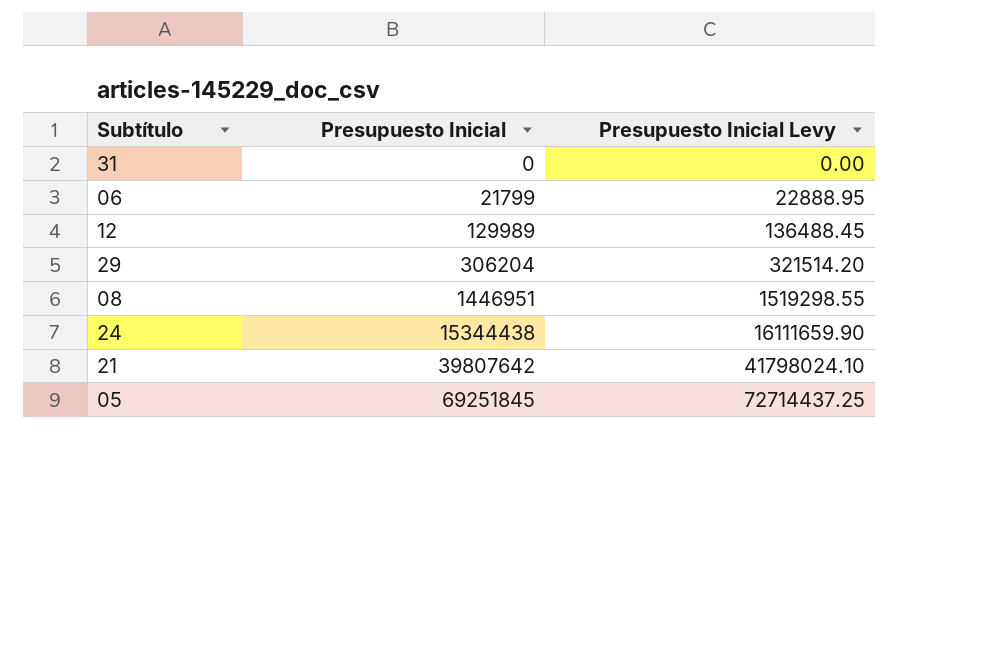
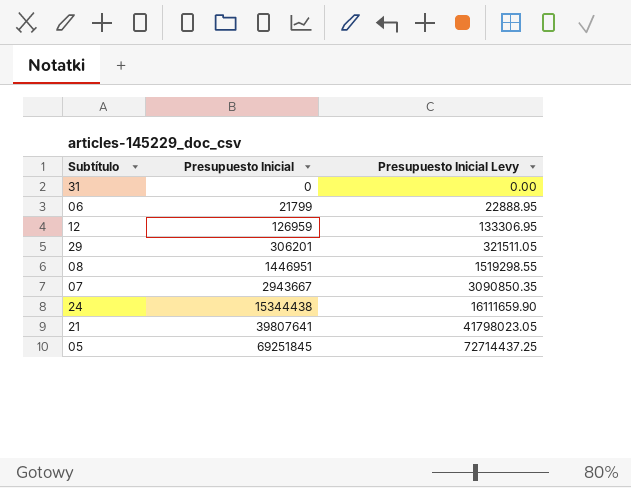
12 | Presupuesto Inicial: 129989 -> 126959
12 | Presupuesto Inicial Levy: 136488.45 -> 133306.95
29 | Presupuesto Inicial: 306204 -> 306201
29 | Presupuesto Inicial Levy: 321514.20 -> 321511.05
row 07: none -> 2943667 | 3090850.35
21 | Presupuesto Inicial: 39807642 -> 39807641
21 | Presupuesto Inicial Levy: 41798024.10 -> 41798023.05

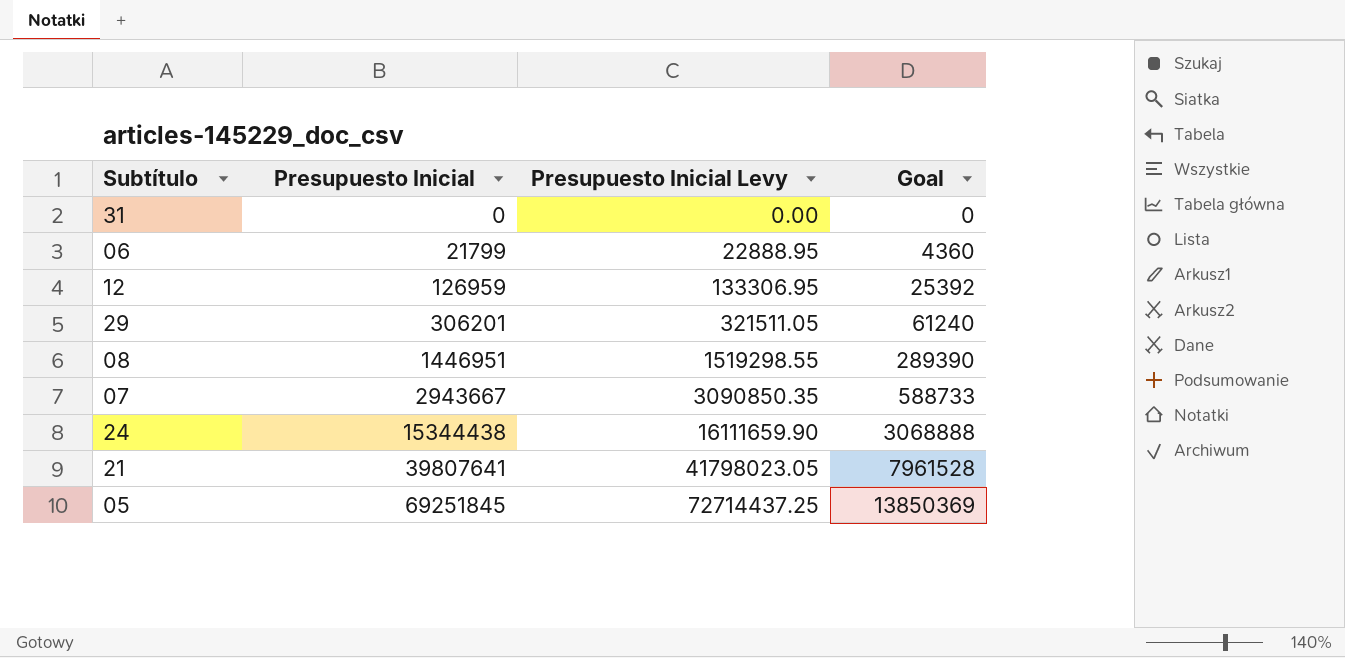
column Goal | formula: none -> [Presupuesto Inicial] * 0.2

